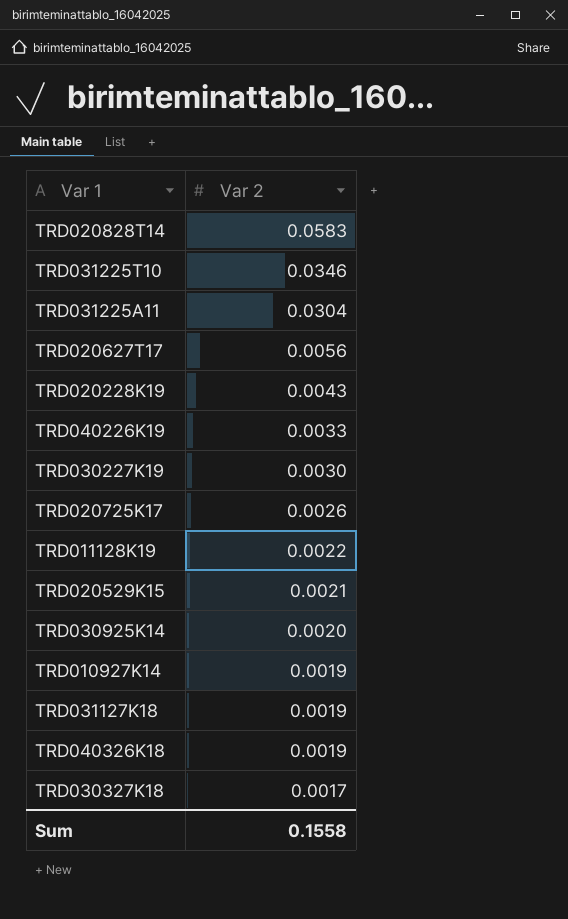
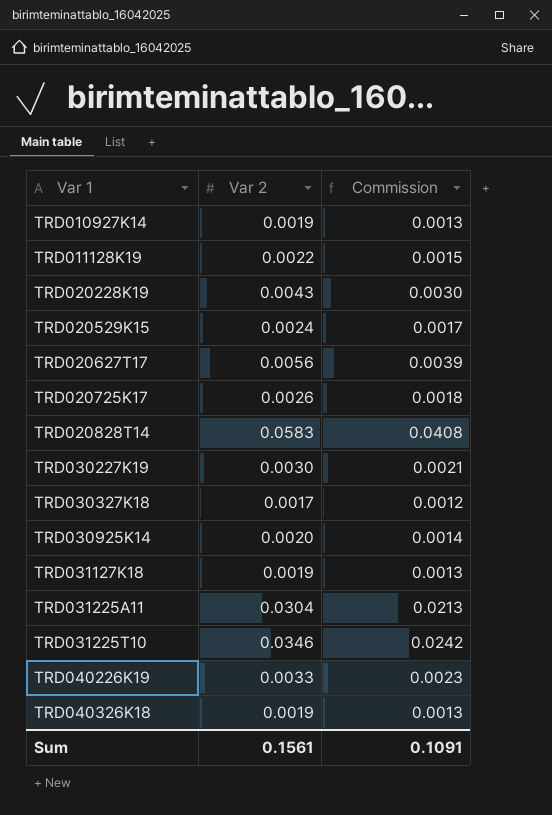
row order: Var 2 descending -> Var 1 ascending
column Commission | formula: none -> [Var 2] * 0.7
TRD020529K15 | Var 2: 0.0021 -> 0.0024
Sum | Var 2: 0.1558 -> 0.1561

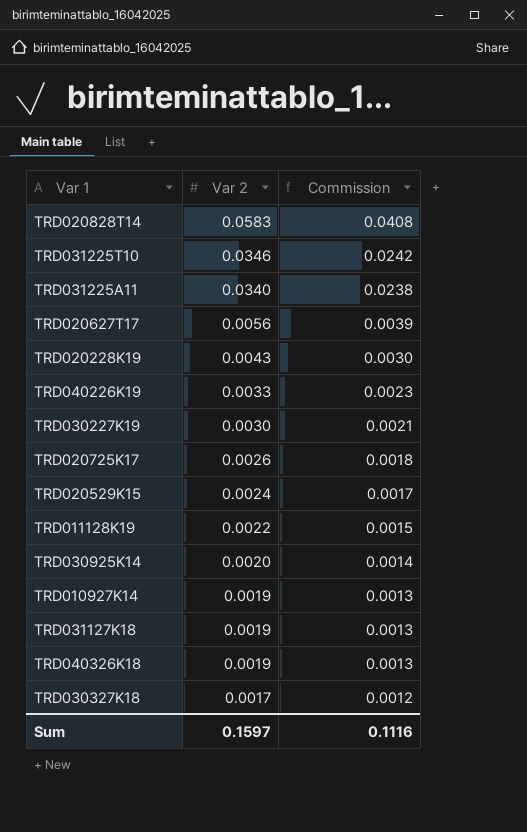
row order: Var 1 ascending -> Var 2 descending
TRD031225A11 | Var 2: 0.0304 -> 0.0340
TRD031225A11 | Commission: 0.0213 -> 0.0238
Sum | Var 2: 0.1561 -> 0.1597
Sum | Commission: 0.1091 -> 0.1116

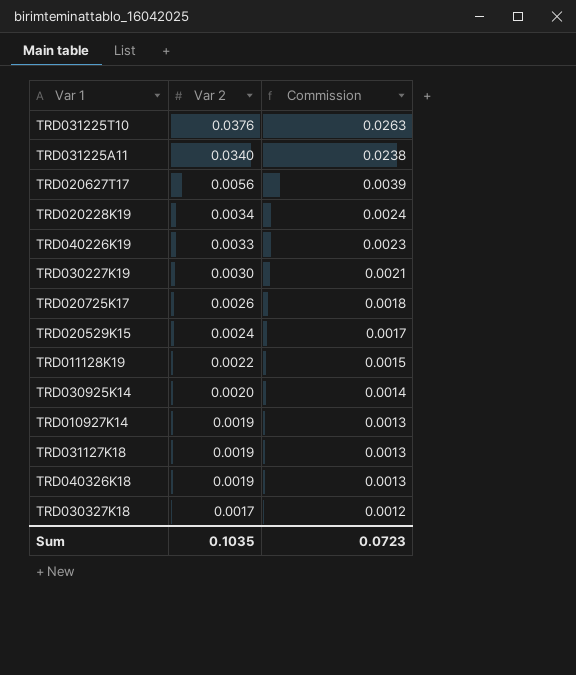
row TRD020828T14: 0.0583 | 0.0408 -> none
TRD031225T10 | Var 2: 0.0346 -> 0.0376
TRD031225T10 | Commission: 0.0242 -> 0.0263
TRD020228K19 | Var 2: 0.0043 -> 0.0034
TRD020228K19 | Commission: 0.0030 -> 0.0024
Sum | Var 2: 0.1597 -> 0.1035
Sum | Commission: 0.1116 -> 0.0723

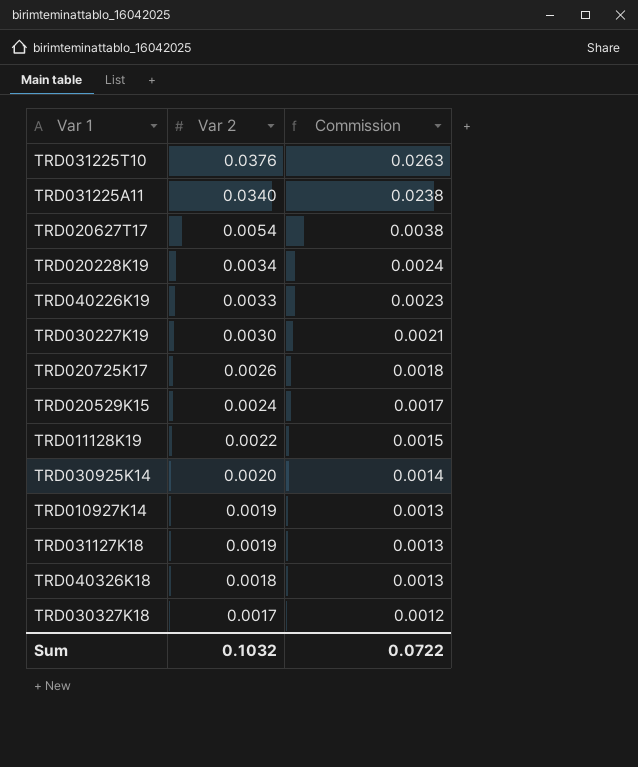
TRD020627T17 | Var 2: 0.0056 -> 0.0054
TRD020627T17 | Commission: 0.0039 -> 0.0038
TRD040326K18 | Var 2: 0.0019 -> 0.0018
Sum | Var 2: 0.1035 -> 0.1032
Sum | Commission: 0.0723 -> 0.0722

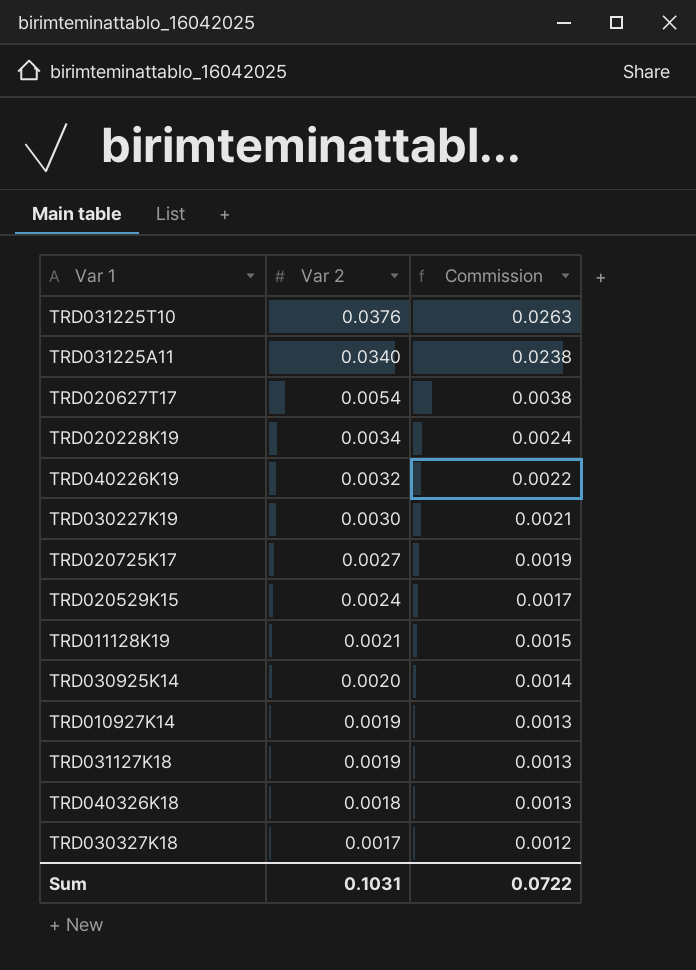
TRD040226K19 | Var 2: 0.0033 -> 0.0032
TRD040226K19 | Commission: 0.0023 -> 0.0022
TRD020725K17 | Var 2: 0.0026 -> 0.0027
TRD020725K17 | Commission: 0.0018 -> 0.0019
TRD011128K19 | Var 2: 0.0022 -> 0.0021
Sum | Var 2: 0.1032 -> 0.1031

